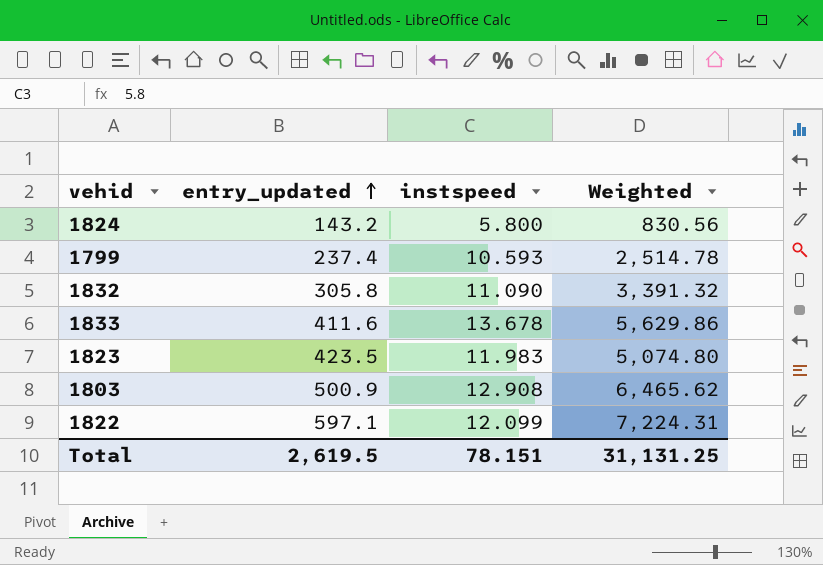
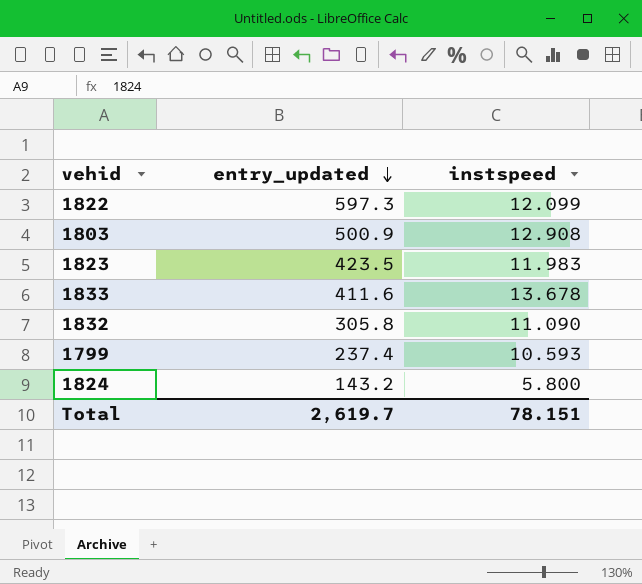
row order: entry_updated ascending -> entry_updated descending
column Weighted | formula: [entry_updated] * [instspeed] -> none
1822 | entry_updated: 597.1 -> 597.3
Total | entry_updated: 2,619.5 -> 2,619.7

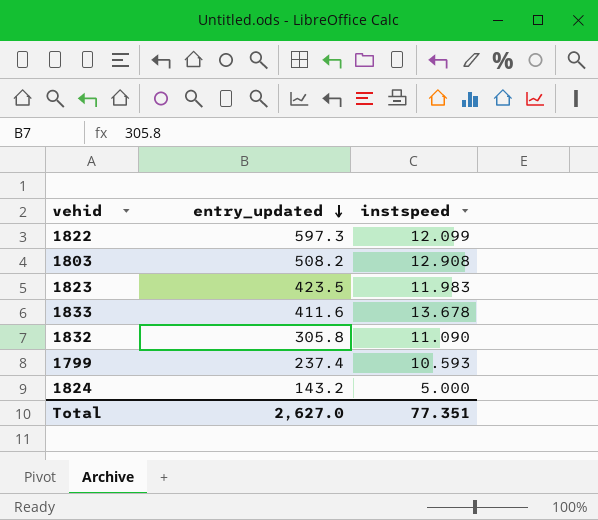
1803 | entry_updated: 500.9 -> 508.2
1824 | instspeed: 5.800 -> 5.000
Total | entry_updated: 2,619.7 -> 2,627.0
Total | instspeed: 78.151 -> 77.351

